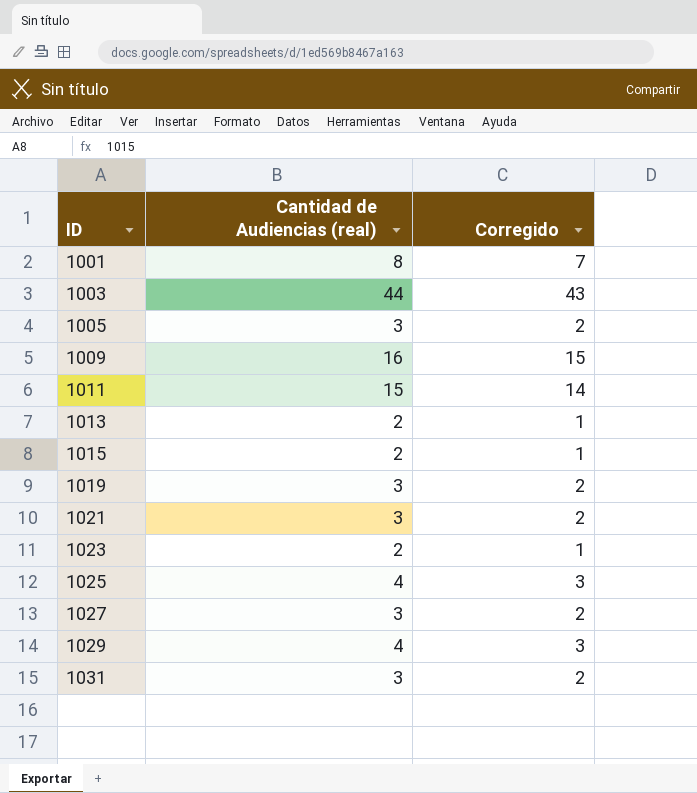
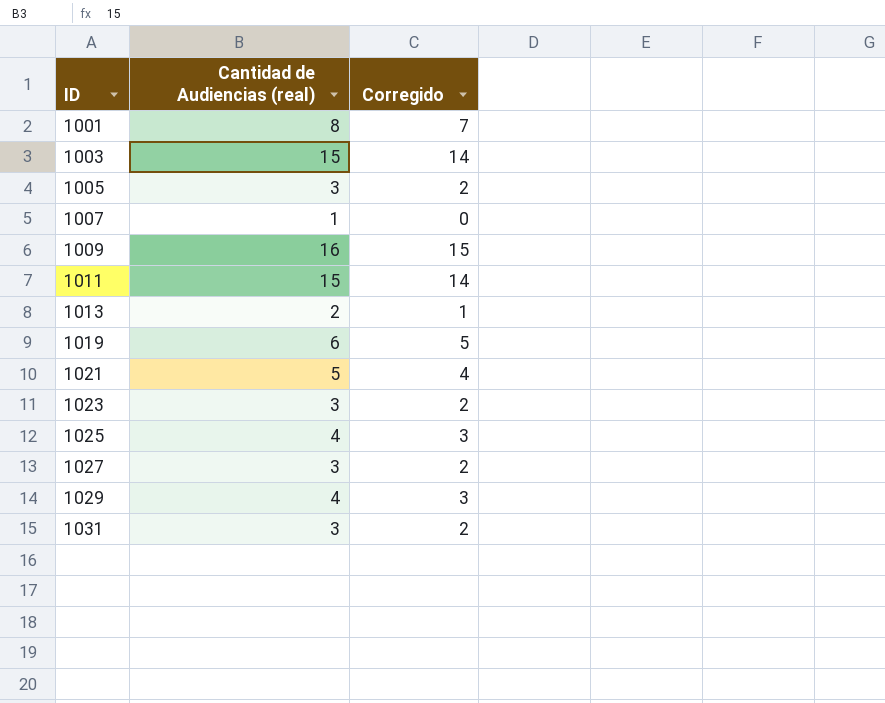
row 1015: 2 | 1 -> none
1003 | Cantidad de Audiencias (real): 44 -> 15
1003 | Corregido: 43 -> 14
row 1007: none -> 1 | 0
1019 | Cantidad de Audiencias (real): 3 -> 6
1019 | Corregido: 2 -> 5
1021 | Cantidad de Audiencias (real): 3 -> 5
1021 | Corregido: 2 -> 4
1023 | Cantidad de Audiencias (real): 2 -> 3
1023 | Corregido: 1 -> 2

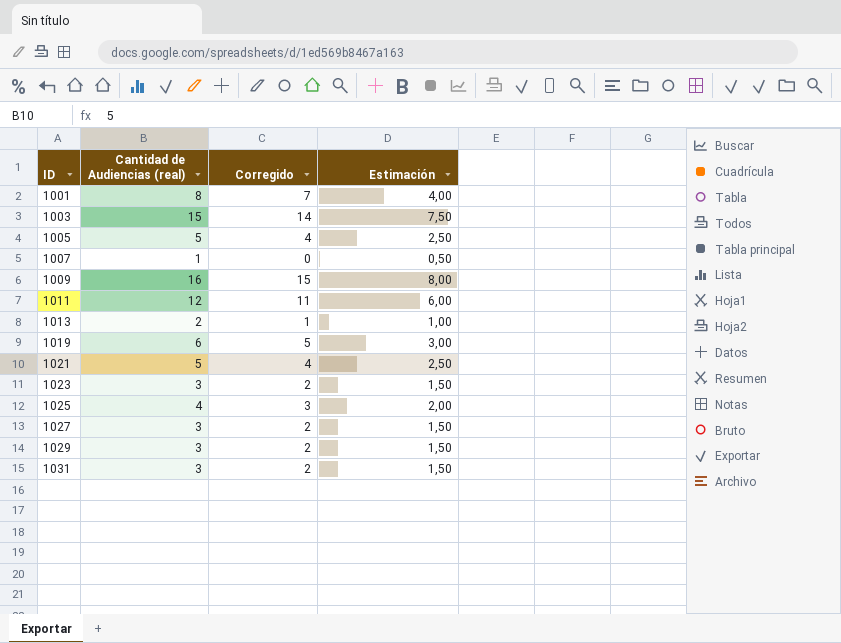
column Estimación | formula: none -> [Cantidad de Audiencias (real)] * 0,5
1005 | Cantidad de Audiencias (real): 3 -> 5
1005 | Corregido: 2 -> 4
1011 | Cantidad de Audiencias (real): 15 -> 12
1011 | Corregido: 14 -> 11
1029 | Cantidad de Audiencias (real): 4 -> 3
1029 | Corregido: 3 -> 2

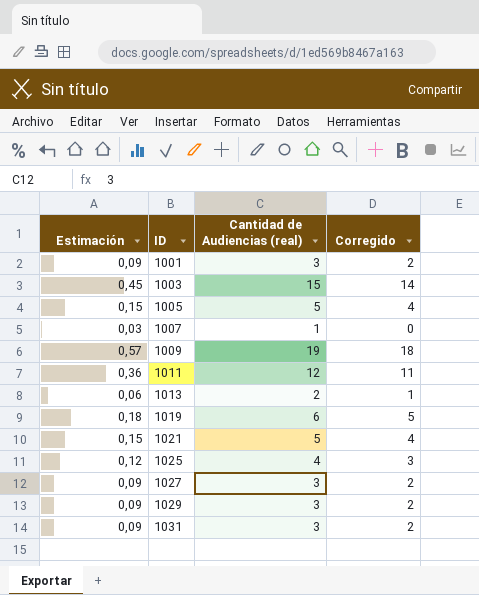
column Estimación | formula: [Cantidad de Audiencias (real)] * 0,5 -> [Cantidad de Audiencias (real)] * 0,03
column Estimación | position: 4 -> 1
row 1023: 3 | 2 | 1,50 -> none
1001 | Cantidad de Audiencias (real): 8 -> 3
1001 | Corregido: 7 -> 2
1009 | Cantidad de Audiencias (real): 16 -> 19
1009 | Corregido: 15 -> 18

